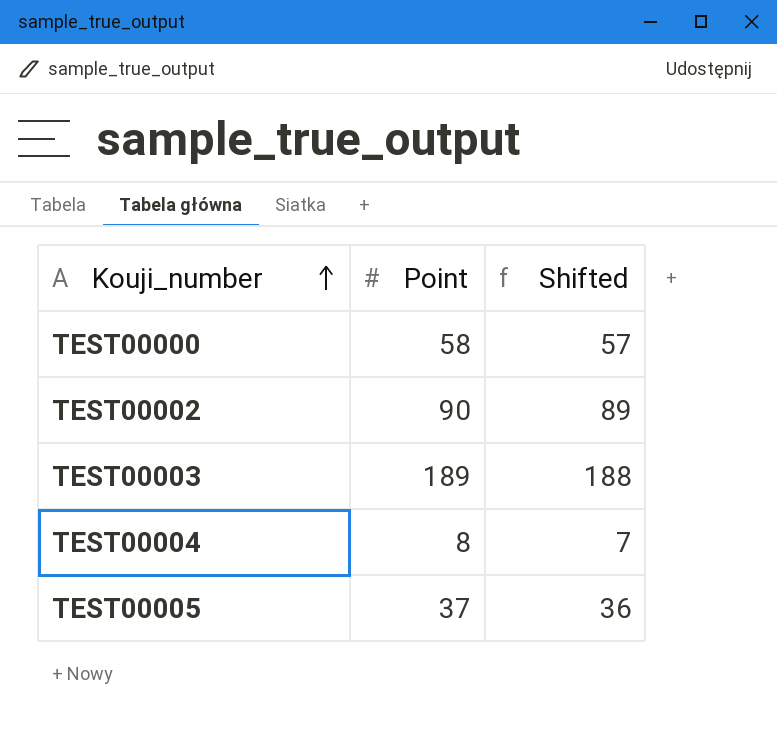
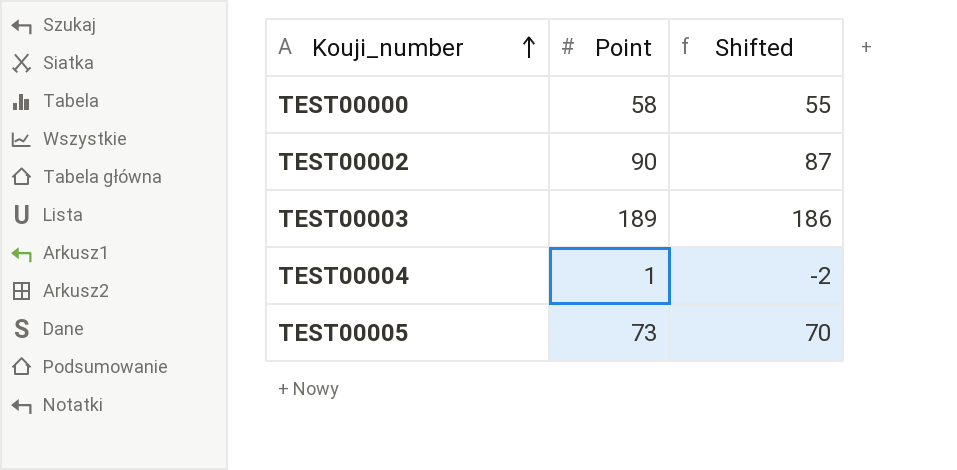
column Shifted | formula: [Point] - 1 -> [Point] - 3
TEST00004 | Point: 8 -> 1
TEST00005 | Point: 37 -> 73

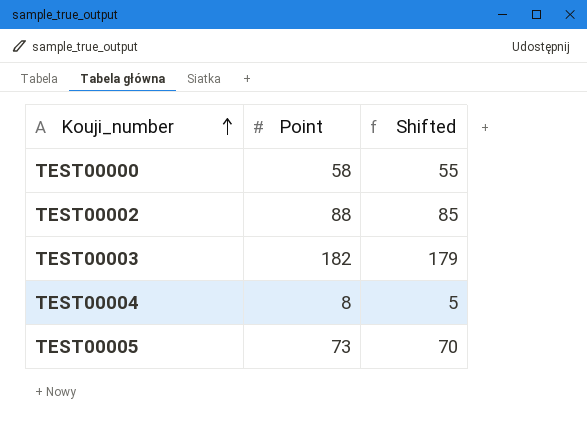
TEST00002 | Point: 90 -> 88
TEST00002 | Shifted: 87 -> 85
TEST00003 | Point: 189 -> 182
TEST00003 | Shifted: 186 -> 179
TEST00004 | Point: 1 -> 8
TEST00004 | Shifted: -2 -> 5

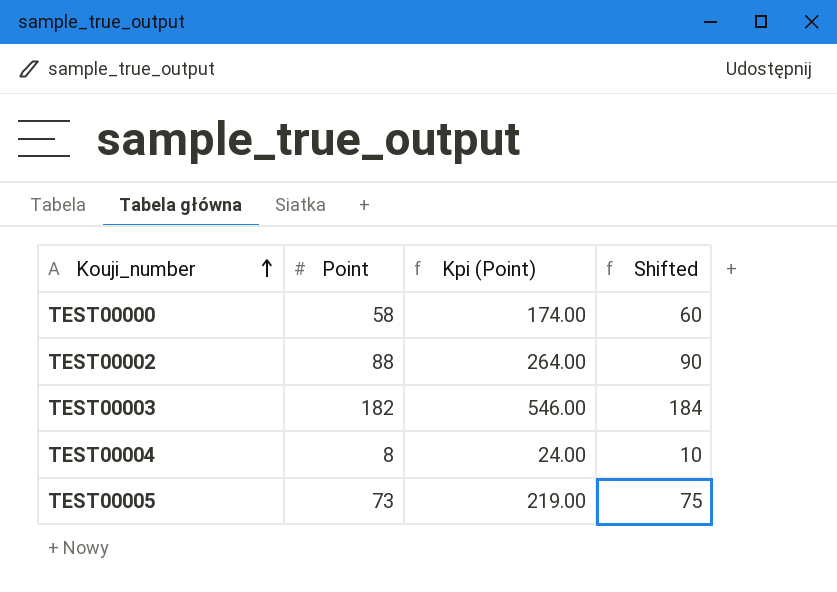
column Kpi (Point) | formula: none -> [Point] * 3
column Shifted | formula: [Point] - 3 -> [Point] + 2

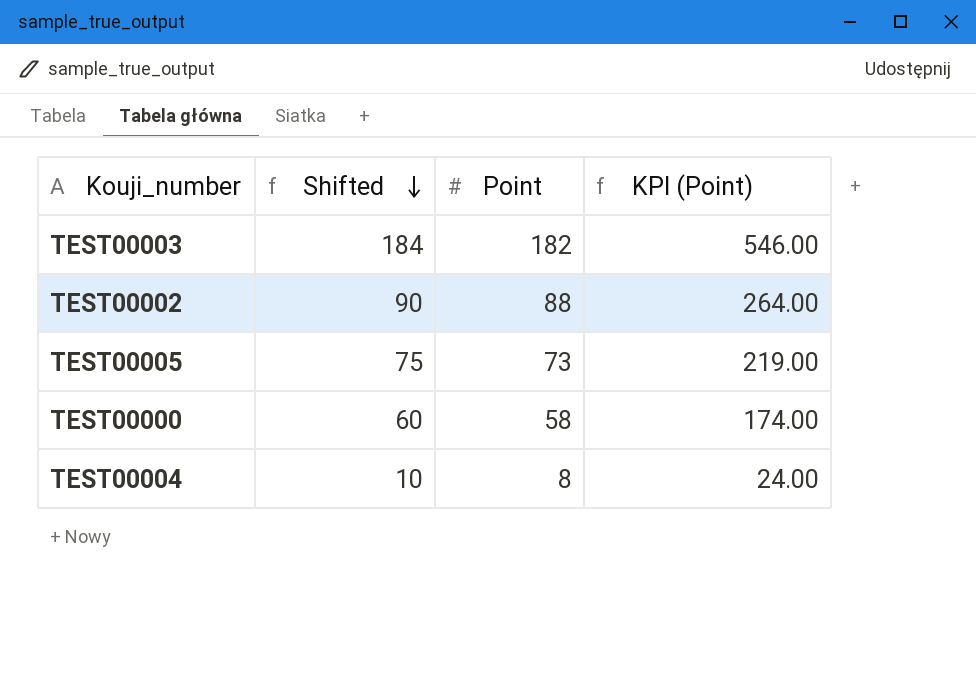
row order: Kouji_number ascending -> Shifted descending
column Shifted | position: 4 -> 2
column name: Kpi (Point) -> KPI (Point)

